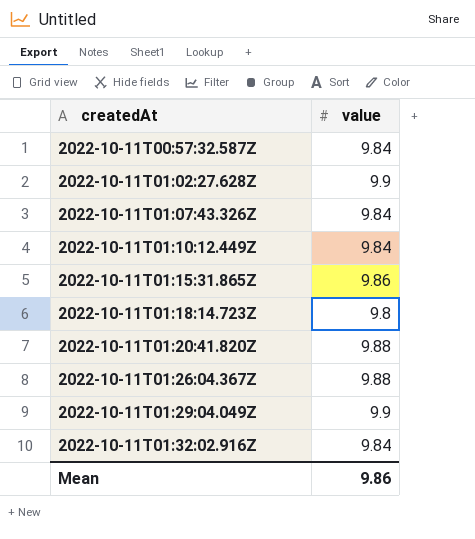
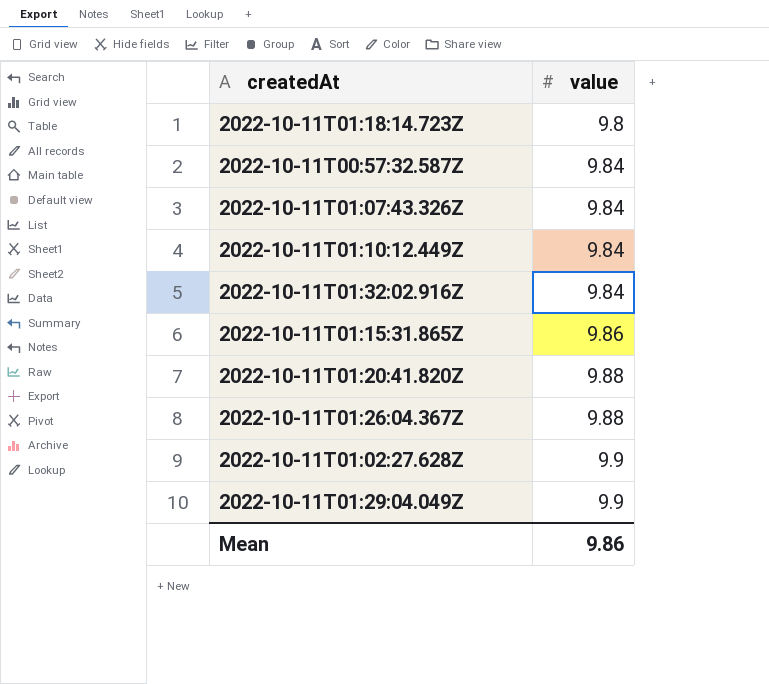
row order: createdAt ascending -> value ascending

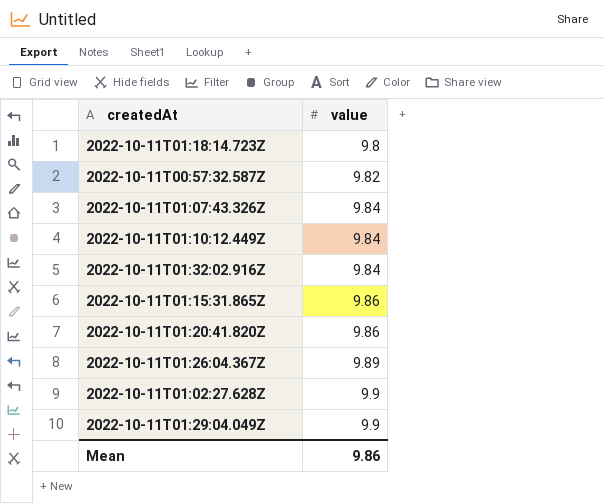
2022-10-11T00:57:32.587Z | value: 9.84 -> 9.82
2022-10-11T01:20:41.820Z | value: 9.88 -> 9.86
2022-10-11T01:26:04.367Z | value: 9.88 -> 9.89

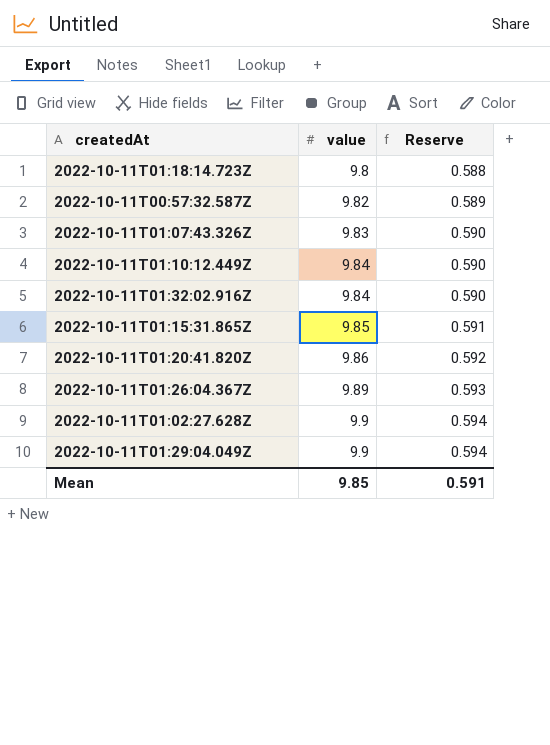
column Reserve | formula: none -> [value] * 0.06
2022-10-11T01:07:43.326Z | value: 9.84 -> 9.83
2022-10-11T01:15:31.865Z | value: 9.86 -> 9.85
Mean | value: 9.86 -> 9.85

